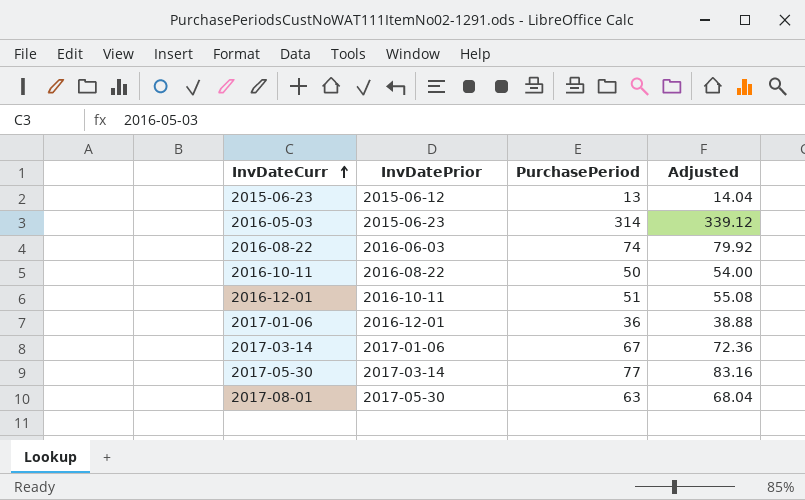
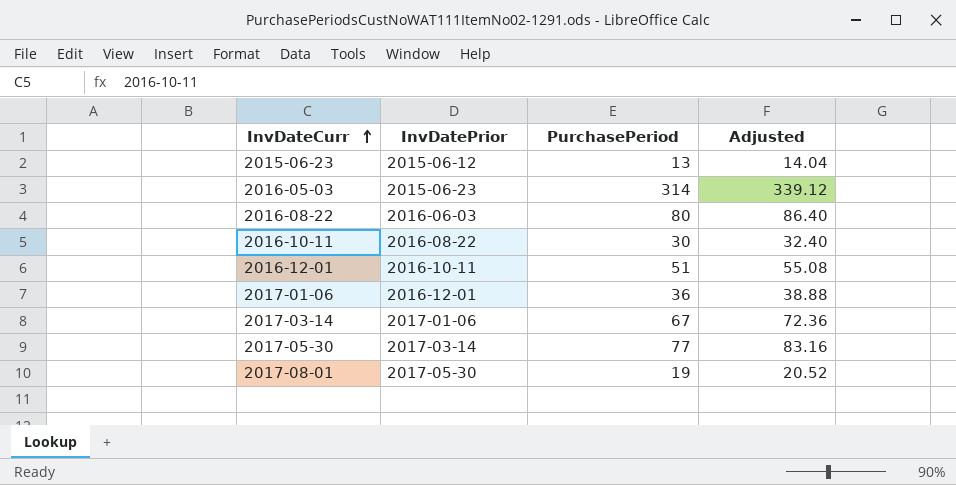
2016-08-22 | PurchasePeriod: 74 -> 80
2016-08-22 | Adjusted: 79.92 -> 86.40
2016-10-11 | PurchasePeriod: 50 -> 30
2016-10-11 | Adjusted: 54.00 -> 32.40
2017-08-01 | PurchasePeriod: 63 -> 19
2017-08-01 | Adjusted: 68.04 -> 20.52

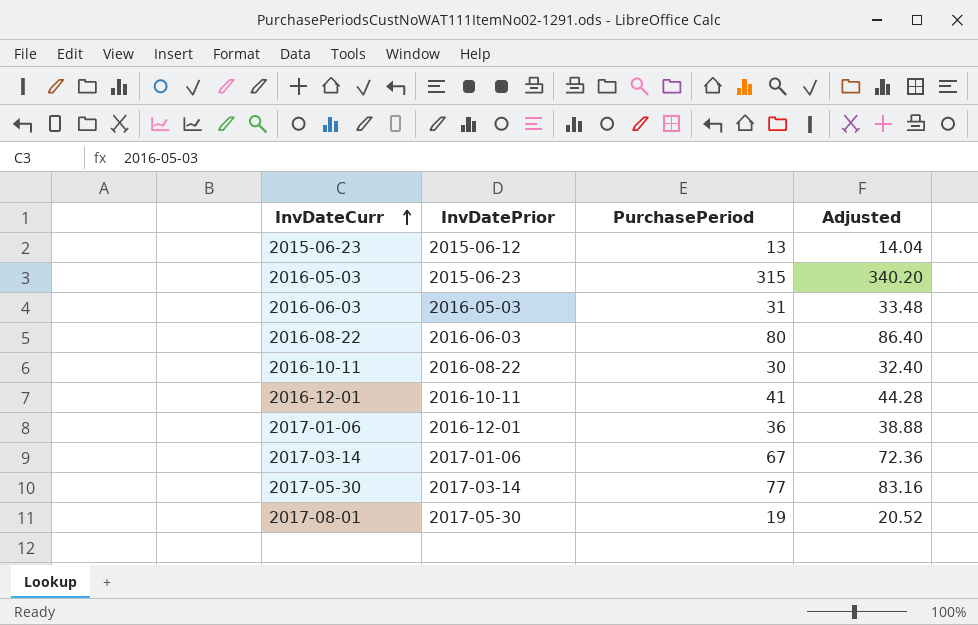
2016-05-03 | PurchasePeriod: 314 -> 315
2016-05-03 | Adjusted: 339.12 -> 340.20
row 2016-06-03: none -> 2016-05-03 | 31 | 33.48
2016-12-01 | PurchasePeriod: 51 -> 41
2016-12-01 | Adjusted: 55.08 -> 44.28

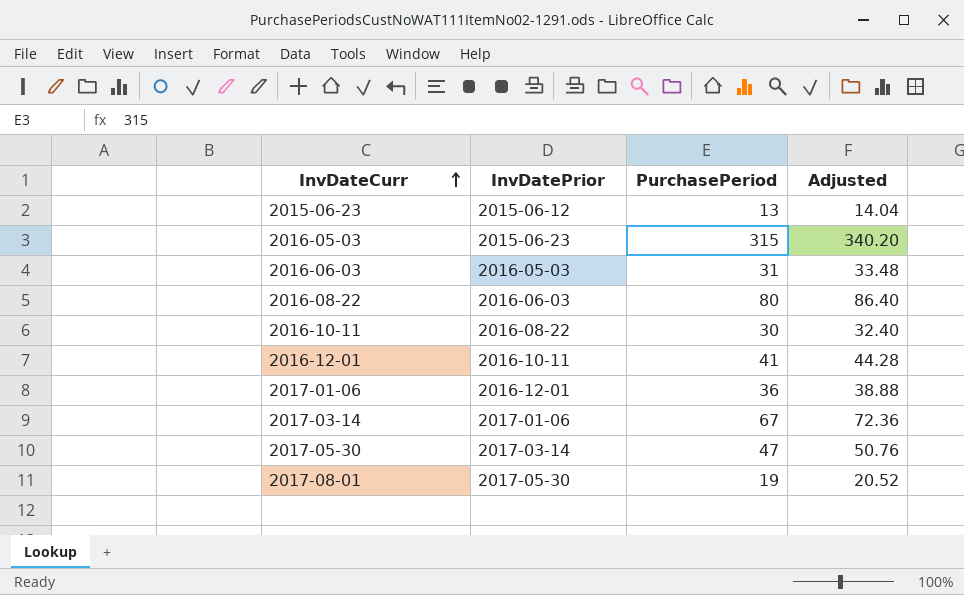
2017-05-30 | PurchasePeriod: 77 -> 47
2017-05-30 | Adjusted: 83.16 -> 50.76

